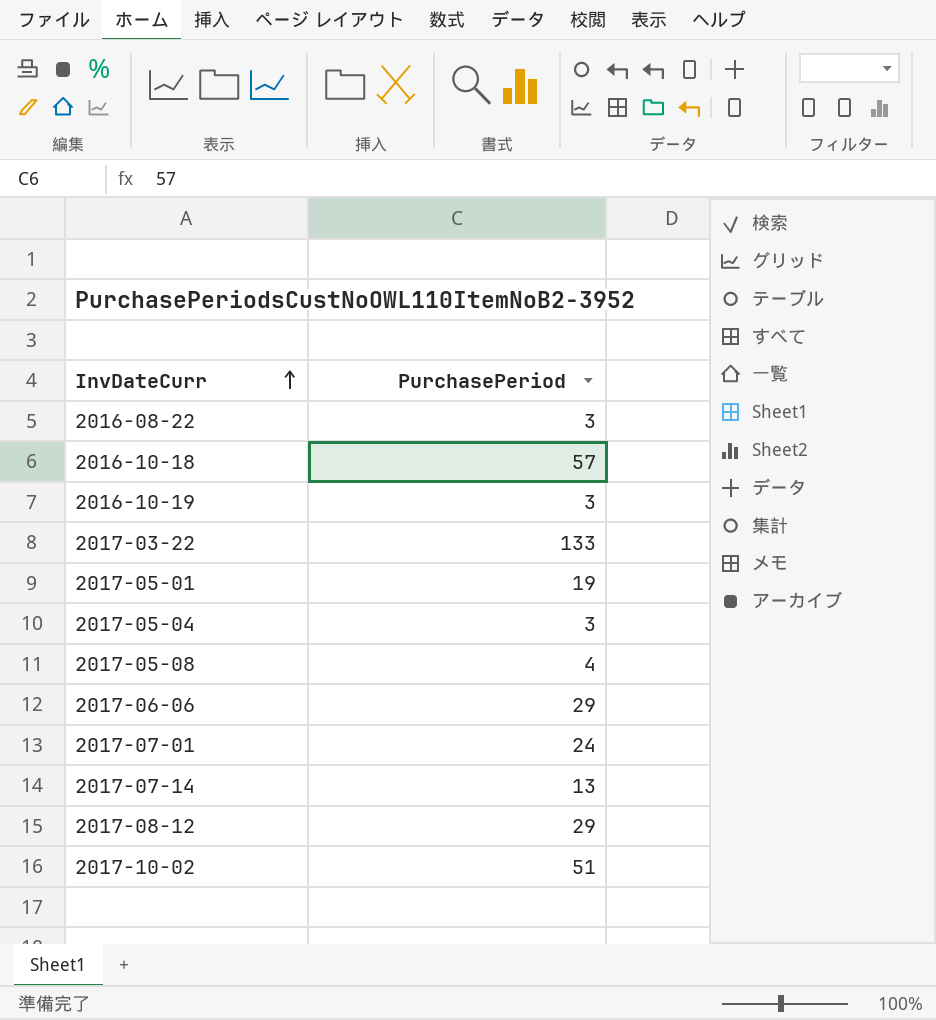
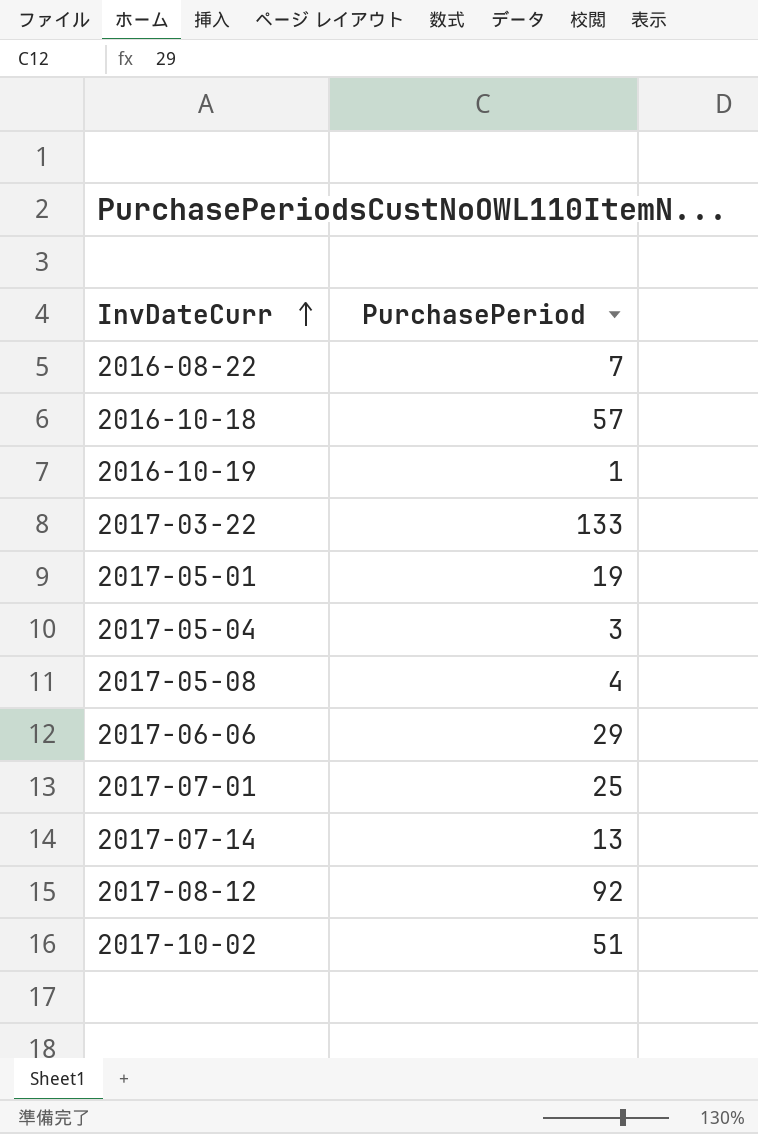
2016-08-22 | PurchasePeriod: 3 -> 7
2016-10-19 | PurchasePeriod: 3 -> 1
2017-07-01 | PurchasePeriod: 24 -> 25
2017-08-12 | PurchasePeriod: 29 -> 92

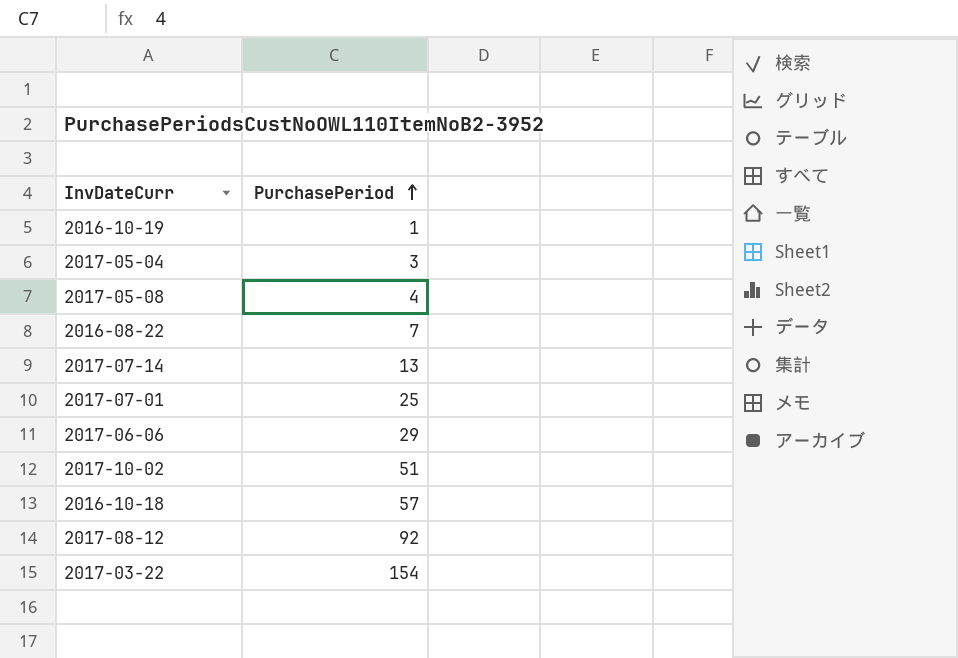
row order: InvDateCurr ascending -> PurchasePeriod ascending
row 2017-05-01: 19 -> none
2017-03-22 | PurchasePeriod: 133 -> 154

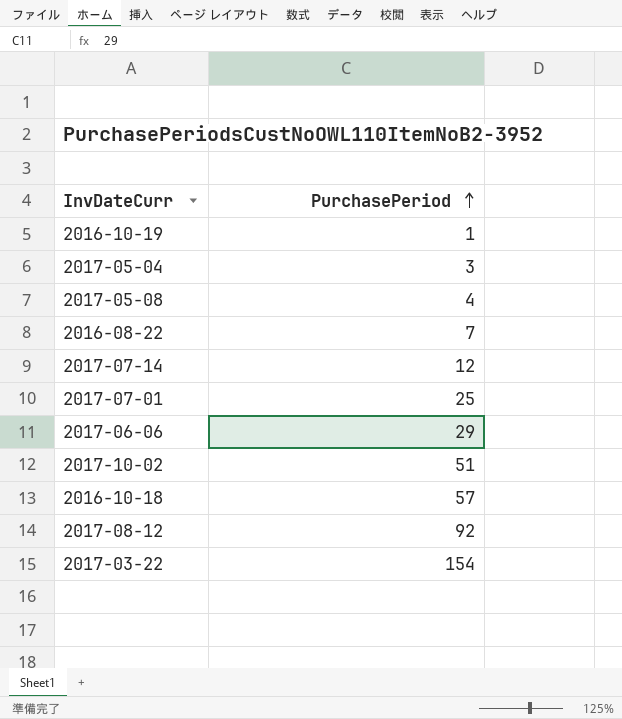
2017-07-14 | PurchasePeriod: 13 -> 12

